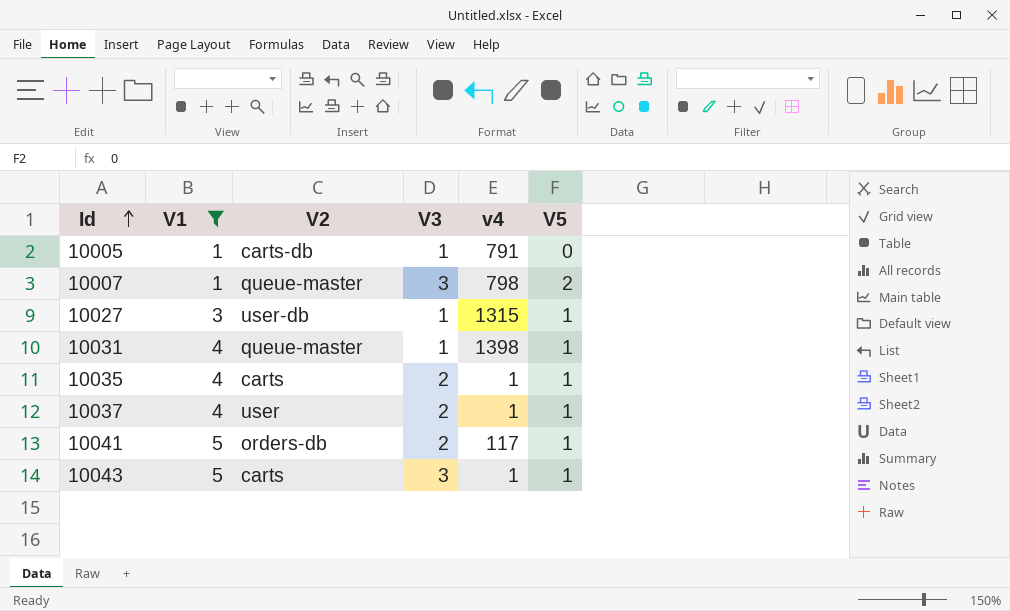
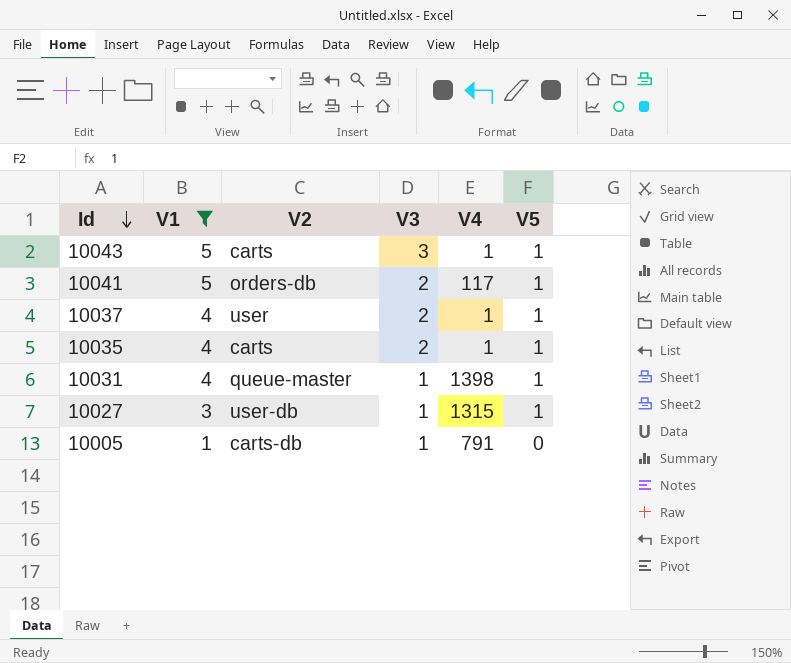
row order: Id ascending -> Id descending
column name: v4 -> V4
row 10007: 1 | queue-master | 3 | 798 | 2 -> none

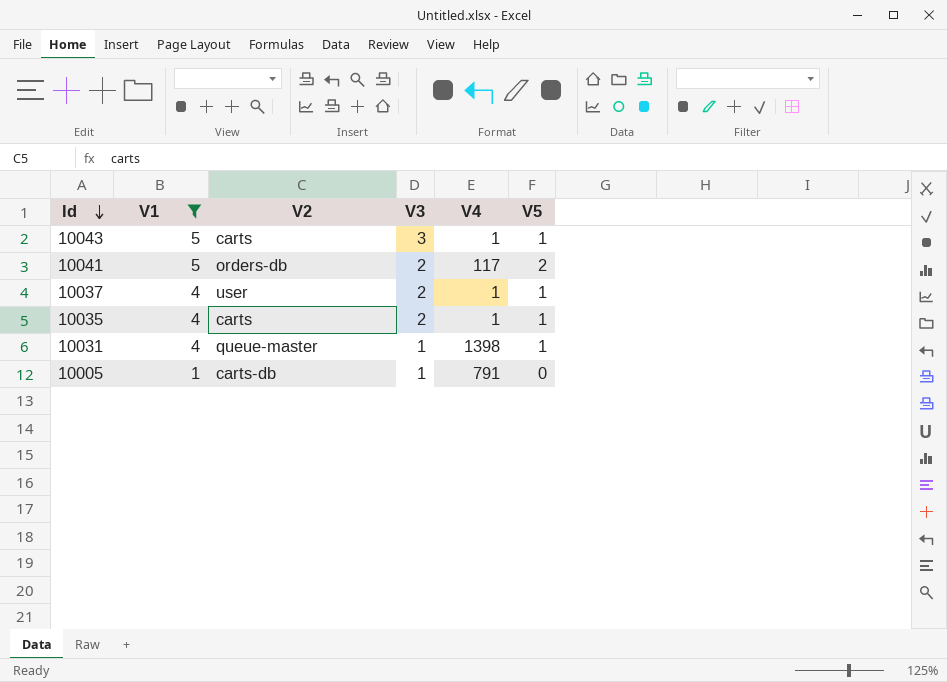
row 10027: 3 | user-db | 1 | 1315 | 1 -> none
10041 | V5: 1 -> 2

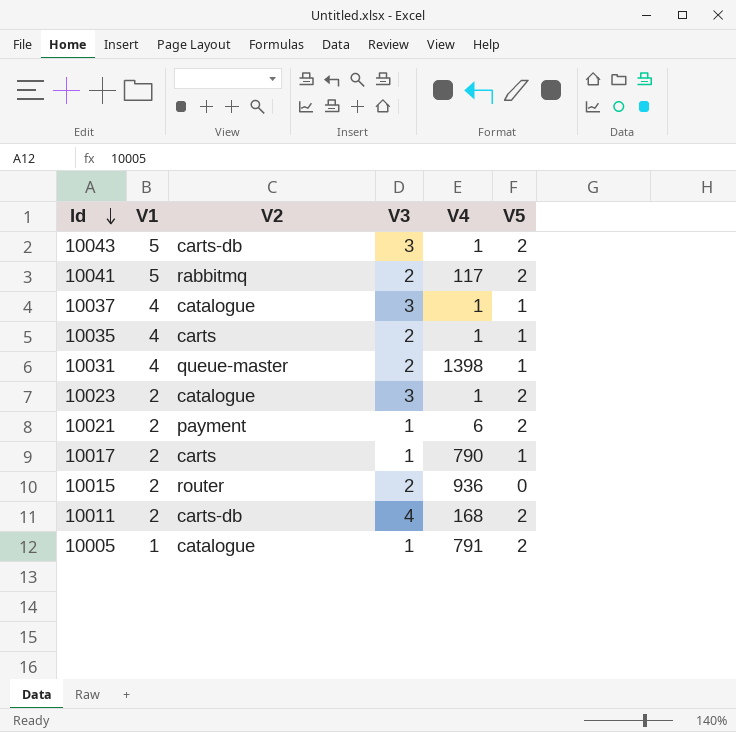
filter: V1 != 2 -> none
10043 | V2: carts -> carts-db
10043 | V5: 1 -> 2
10041 | V2: orders-db -> rabbitmq
10037 | V2: user -> catalogue
10037 | V3: 2 -> 3
10031 | V3: 1 -> 2
10005 | V2: carts-db -> catalogue
10005 | V5: 0 -> 2

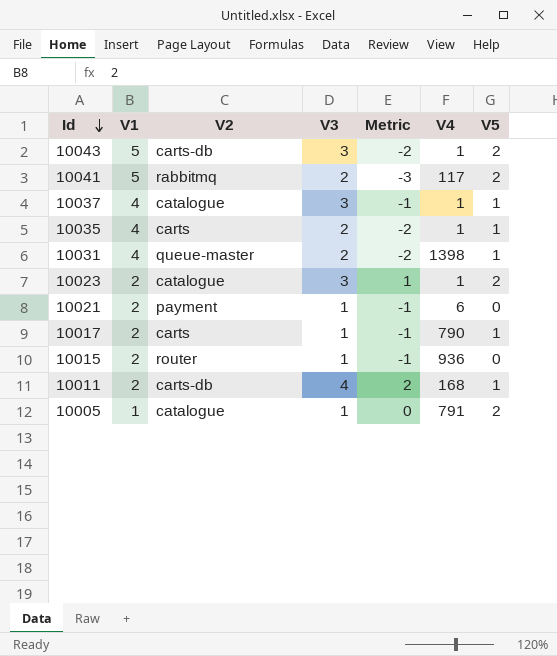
column Metric | formula: none -> [V3] - [V1]
10021 | V5: 2 -> 0
10015 | V3: 2 -> 1
10011 | V5: 2 -> 1

